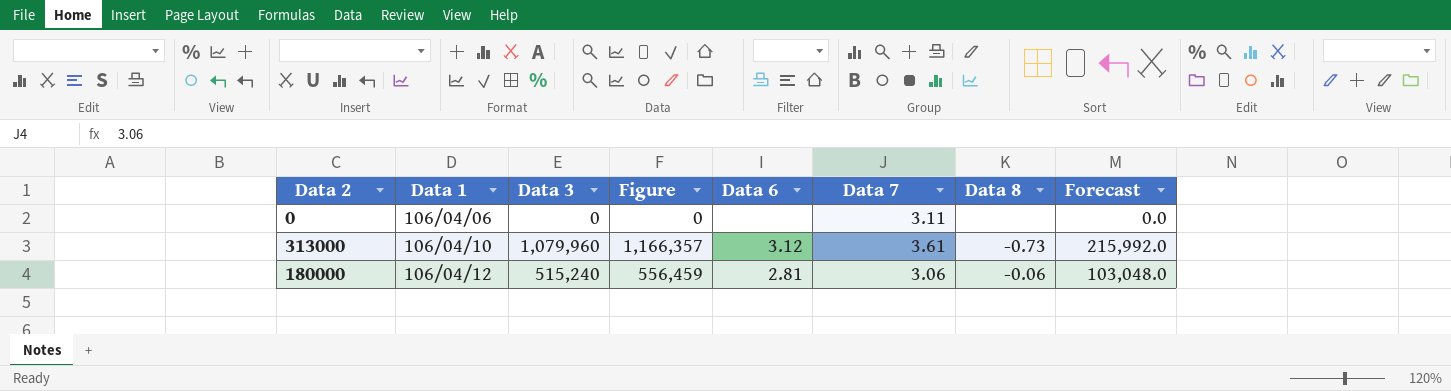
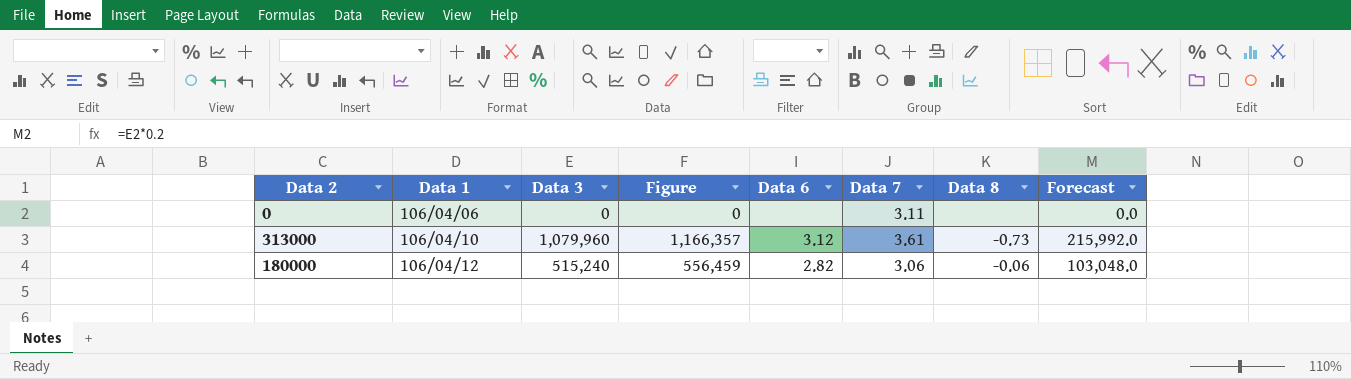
180000 | Data 6: 2.81 -> 2.82

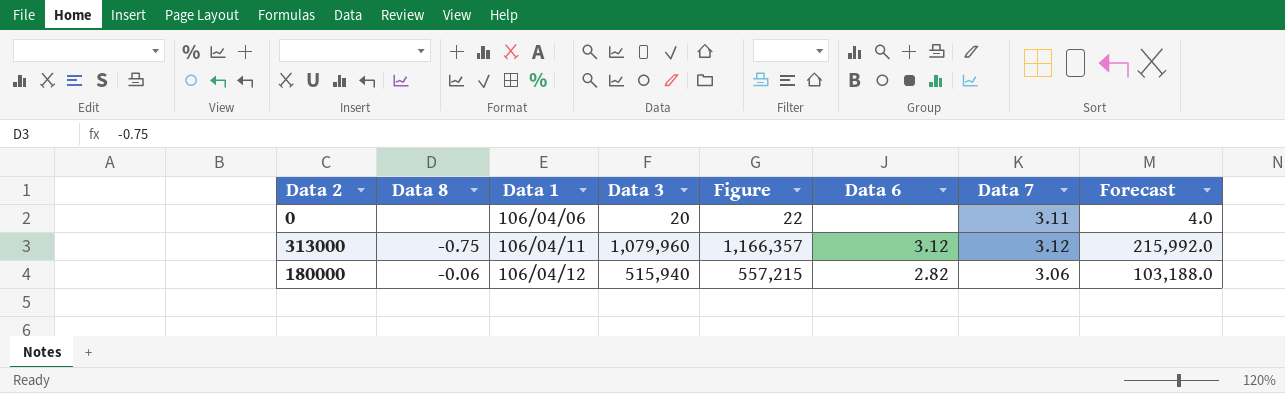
column Data 8 | position: 7 -> 2
0 | Data 3: 0 -> 20
0 | Figure: 0 -> 22
0 | Forecast: 0.0 -> 4.0
313000 | Data 8: -0.73 -> -0.75
313000 | Data 1: 106/04/10 -> 106/04/11
313000 | Data 7: 3.61 -> 3.12
180000 | Data 3: 515,240 -> 515,940
180000 | Figure: 556,459 -> 557,215
180000 | Forecast: 103,048.0 -> 103,188.0

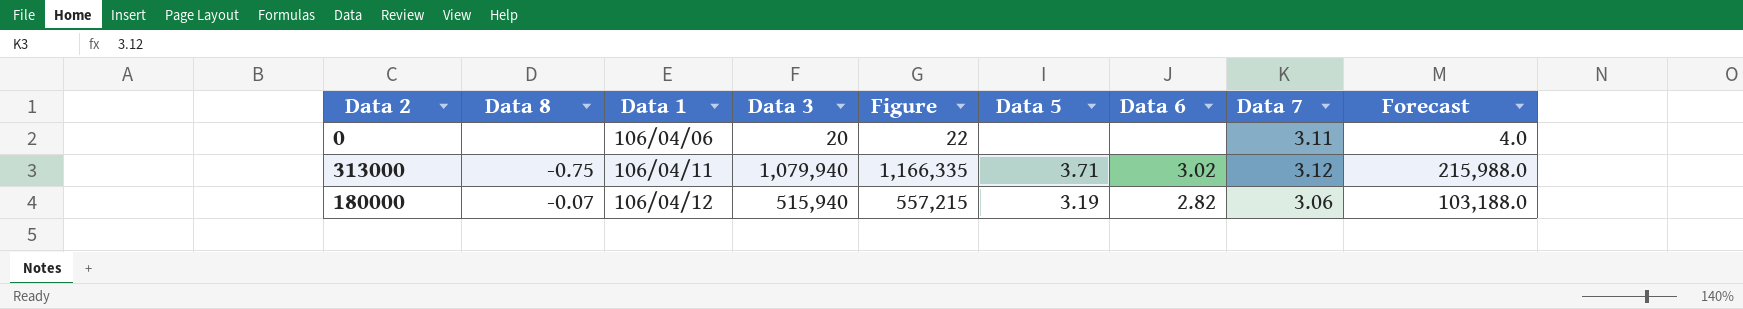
column Data 5 | position: none -> 6
313000 | Data 3: 1,079,960 -> 1,079,940
313000 | Figure: 1,166,357 -> 1,166,335
313000 | Data 6: 3.12 -> 3.02
313000 | Forecast: 215,992.0 -> 215,988.0
180000 | Data 8: -0.06 -> -0.07

